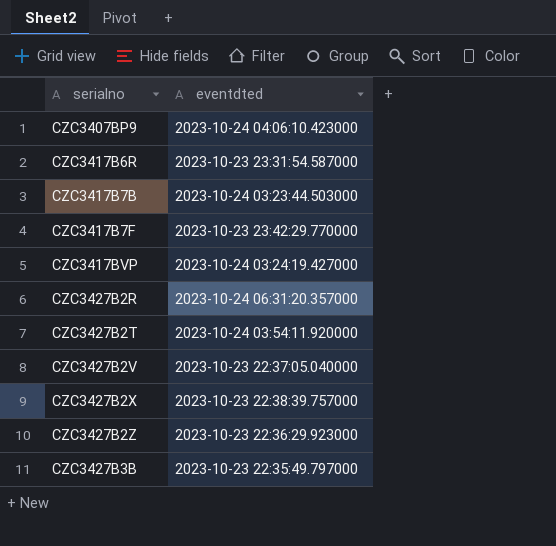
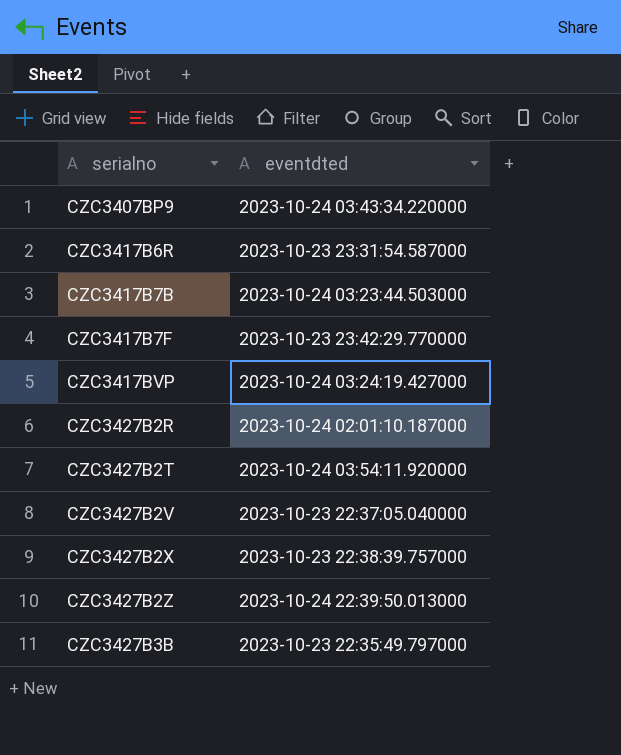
CZC3407BP9 | eventdted: 2023-10-24 04:06:10.423000 -> 2023-10-24 03:43:34.220000
CZC3427B2R | eventdted: 2023-10-24 06:31:20.357000 -> 2023-10-24 02:01:10.187000
CZC3427B2Z | eventdted: 2023-10-23 22:36:29.923000 -> 2023-10-24 22:39:50.013000

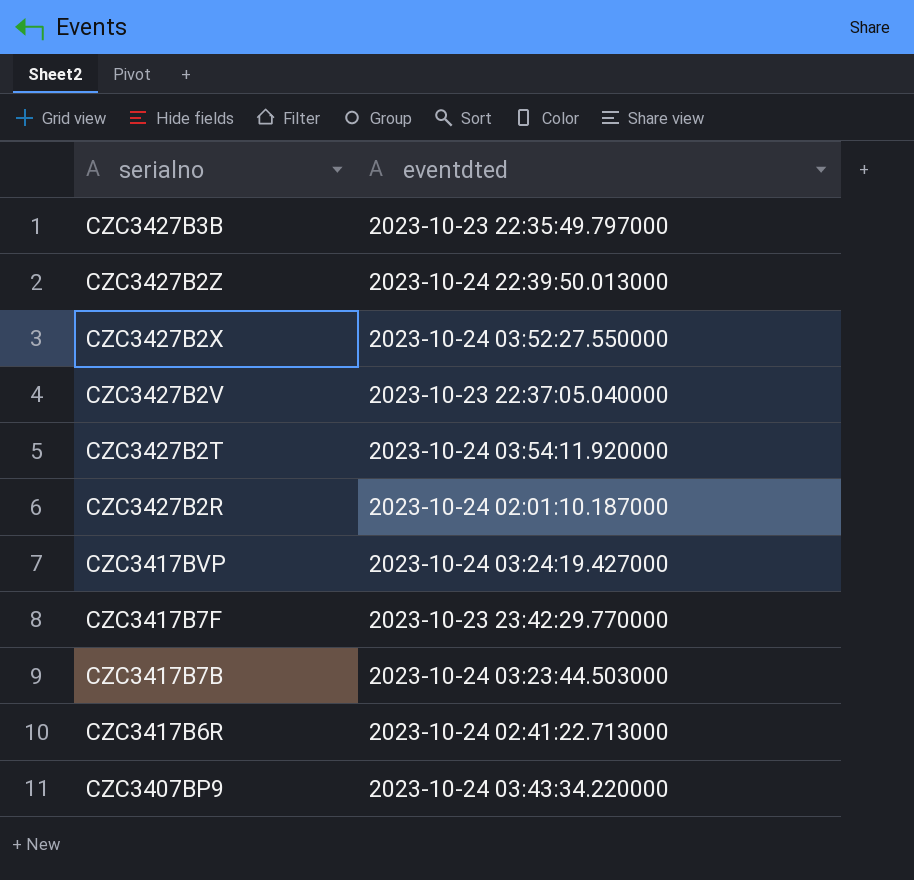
row order: serialno ascending -> serialno descending
CZC3427B2X | eventdted: 2023-10-23 22:38:39.757000 -> 2023-10-24 03:52:27.550000
CZC3417B6R | eventdted: 2023-10-23 23:31:54.587000 -> 2023-10-24 02:41:22.713000

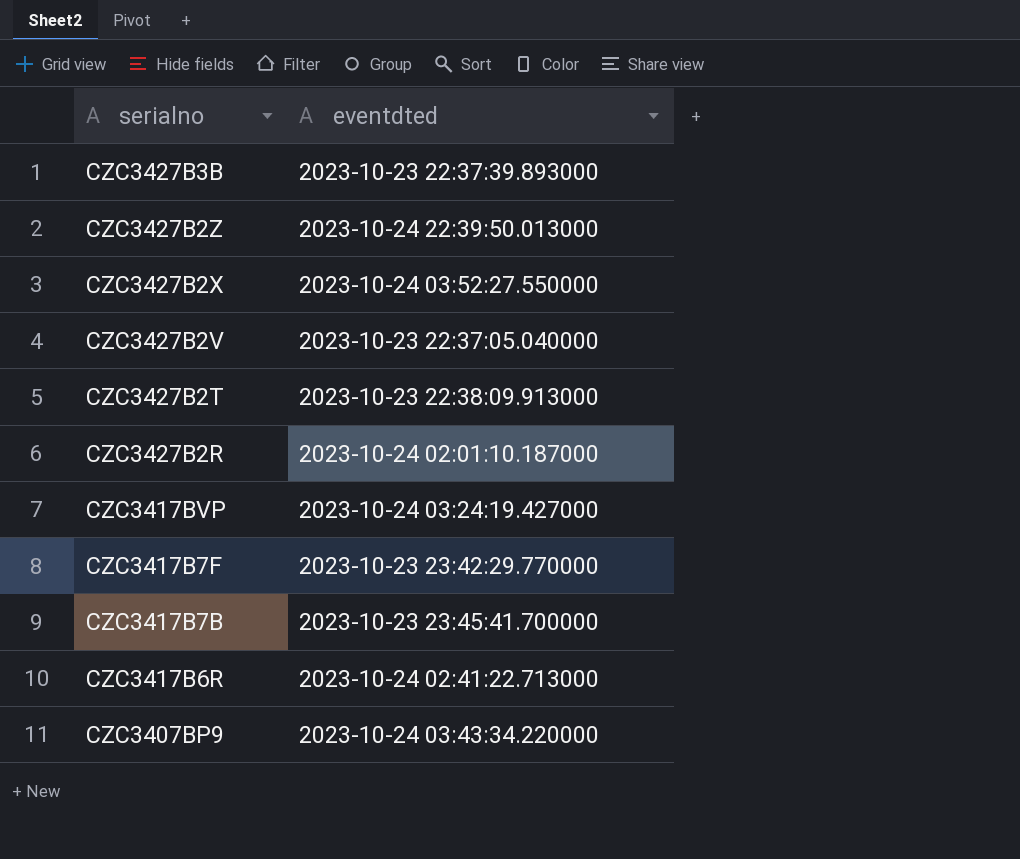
CZC3427B3B | eventdted: 2023-10-23 22:35:49.797000 -> 2023-10-23 22:37:39.893000
CZC3427B2T | eventdted: 2023-10-24 03:54:11.920000 -> 2023-10-23 22:38:09.913000
CZC3417B7B | eventdted: 2023-10-24 03:23:44.503000 -> 2023-10-23 23:45:41.700000

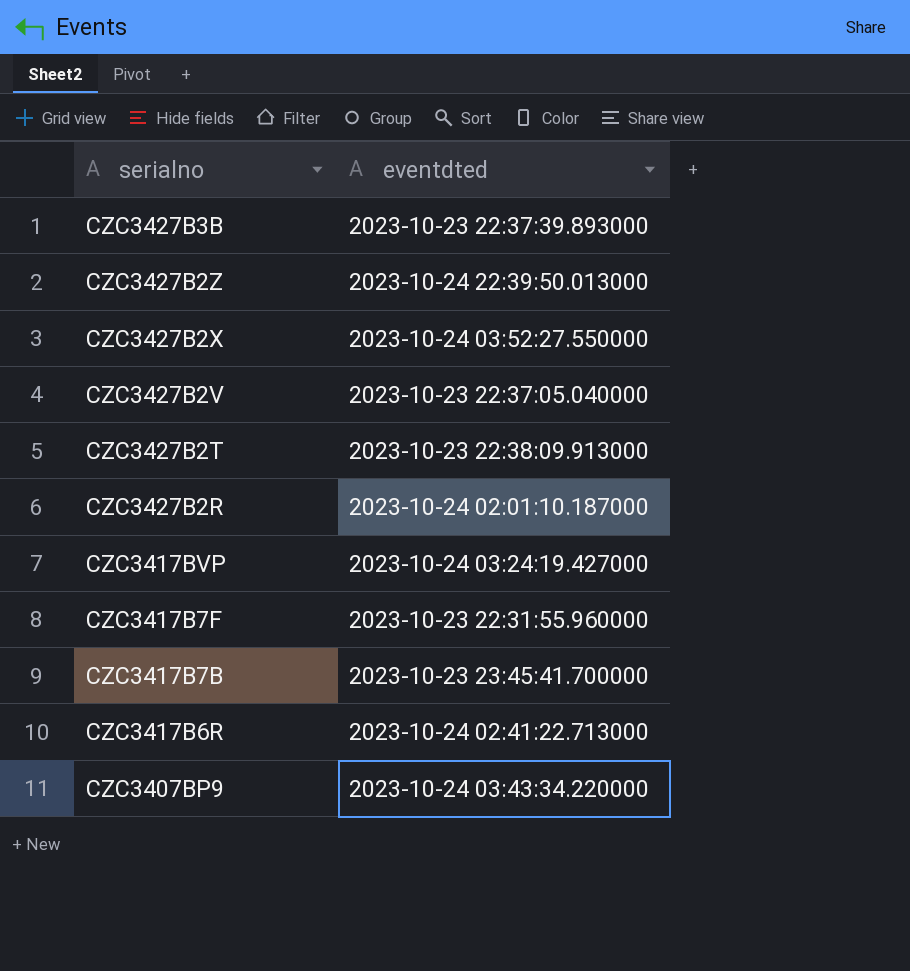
CZC3417B7F | eventdted: 2023-10-23 23:42:29.770000 -> 2023-10-23 22:31:55.960000

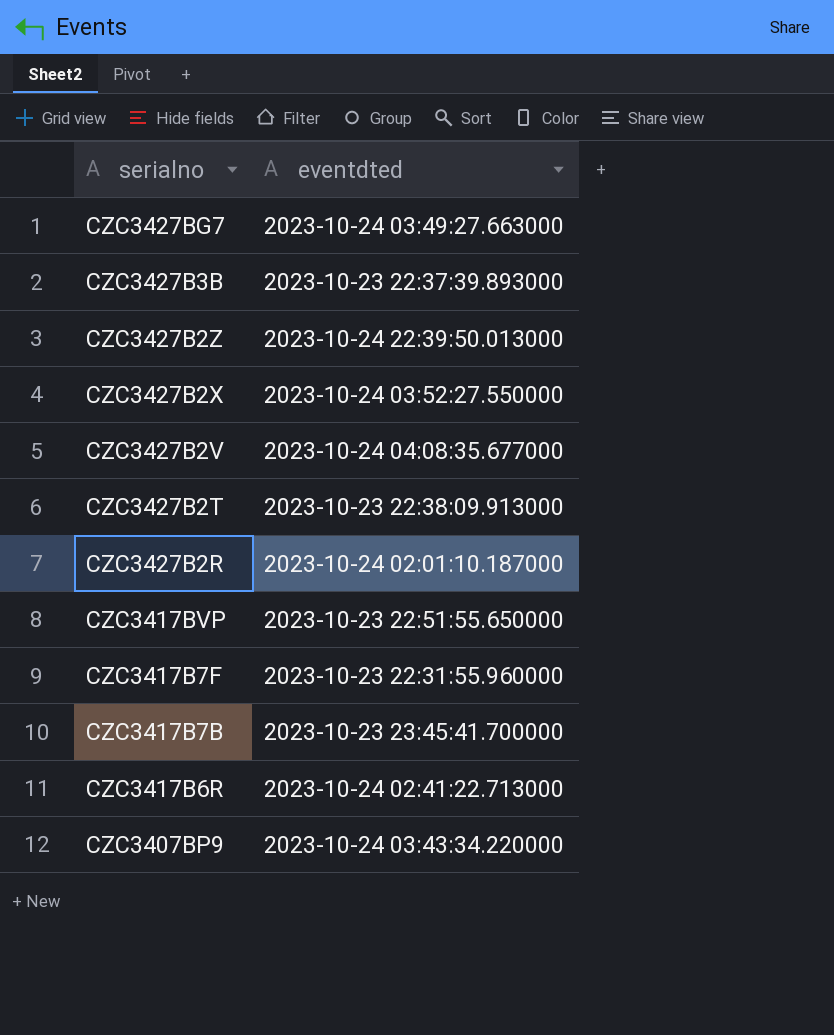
row CZC3427BG7: none -> 2023-10-24 03:49:27.663000
CZC3427B2V | eventdted: 2023-10-23 22:37:05.040000 -> 2023-10-24 04:08:35.677000
CZC3417BVP | eventdted: 2023-10-24 03:24:19.427000 -> 2023-10-23 22:51:55.650000

